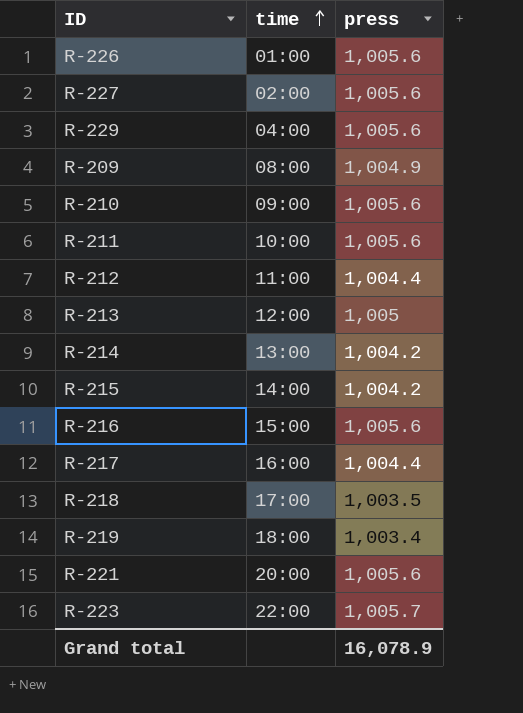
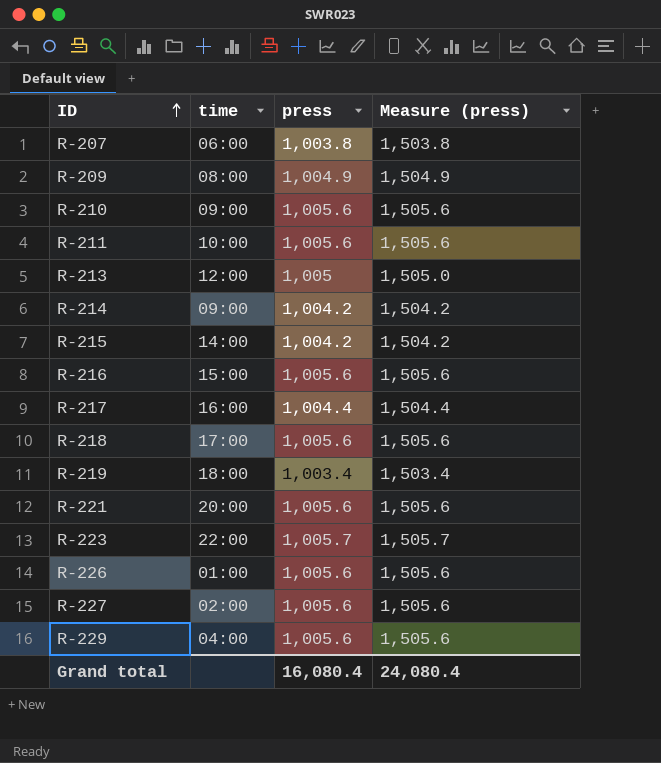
row order: time ascending -> ID ascending
column Measure (press) | formula: none -> [press] + 500
row R-212: 11:00 | 1,004.4 -> none
row R-207: none -> 06:00 | 1,003.8 | 1,503.8
R-214 | time: 13:00 -> 09:00
R-218 | press: 1,003.5 -> 1,005.6
Grand total | press: 16,078.9 -> 16,080.4

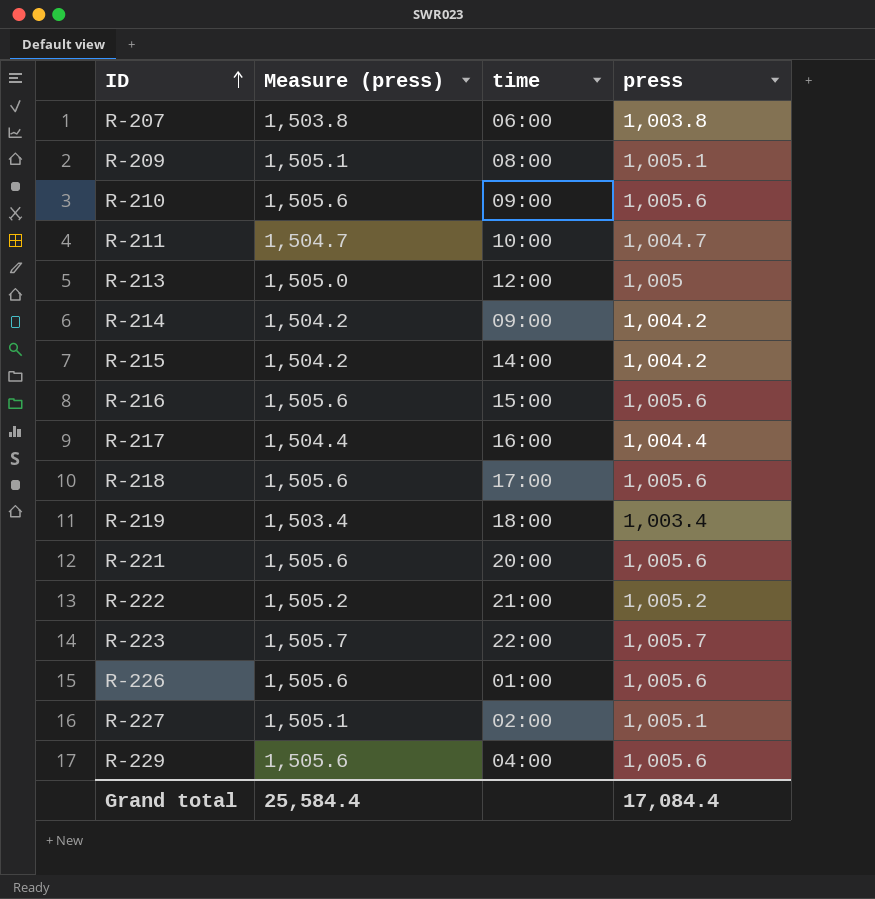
column Measure (press) | position: 4 -> 2
R-209 | Measure (press): 1,504.9 -> 1,505.1
R-209 | press: 1,004.9 -> 1,005.1
R-211 | Measure (press): 1,505.6 -> 1,504.7
R-211 | press: 1,005.6 -> 1,004.7
row R-222: none -> 1,505.2 | 21:00 | 1,005.2
R-227 | Measure (press): 1,505.6 -> 1,505.1
R-227 | press: 1,005.6 -> 1,005.1
Grand total | Measure (press): 24,080.4 -> 25,584.4
Grand total | press: 16,080.4 -> 17,084.4

